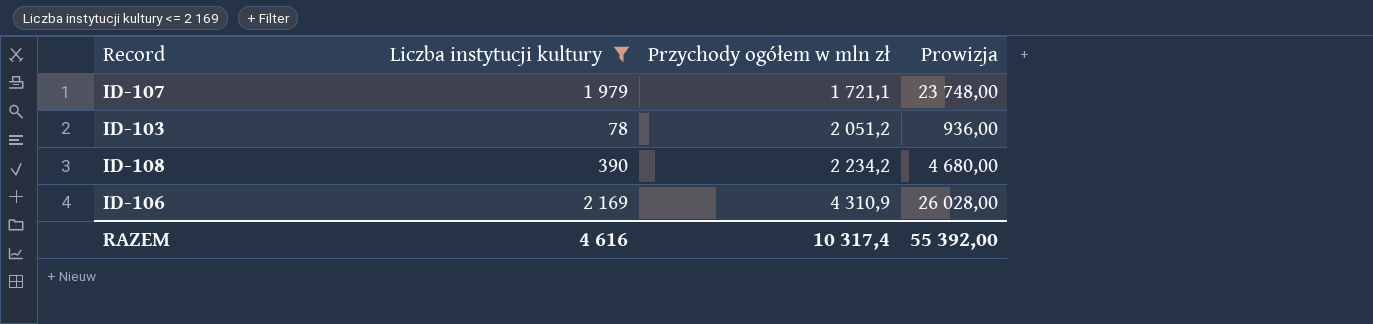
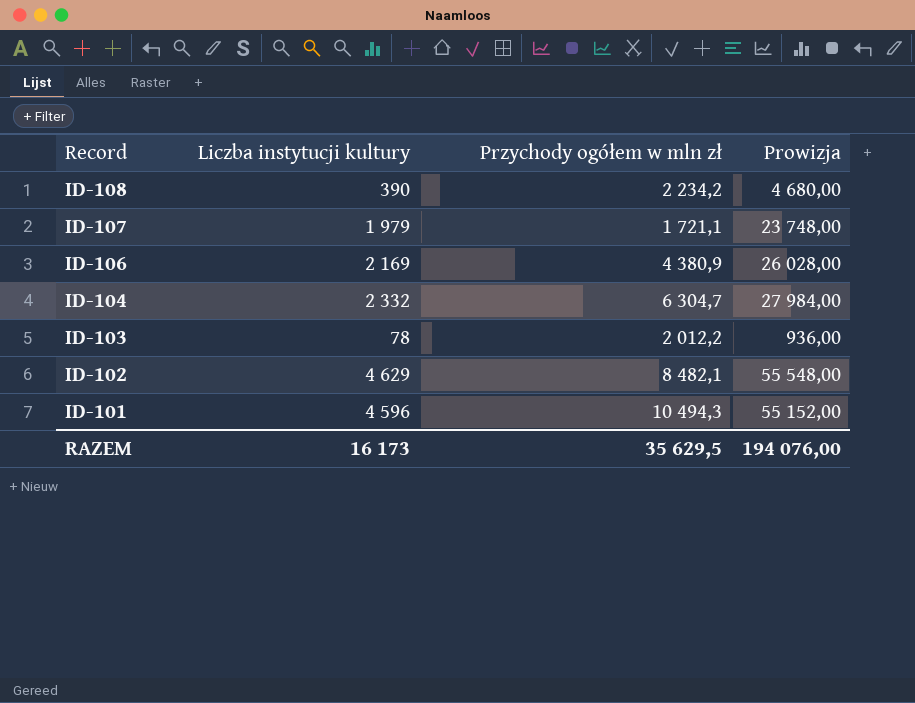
filter: Liczba instytucji kultury <= 2 169 -> none
row order: Przychody ogółem w mln zł ascending -> Record descending
ID-106 | Przychody ogółem w mln zł: 4 310,9 -> 4 380,9
ID-103 | Przychody ogółem w mln zł: 2 051,2 -> 2 012,2
RAZEM | Liczba instytucji kultury: 4 616 -> 16 173
RAZEM | Przychody ogółem w mln zł: 10 317,4 -> 35 629,5
RAZEM | Prowizja: 55 392,00 -> 194 076,00

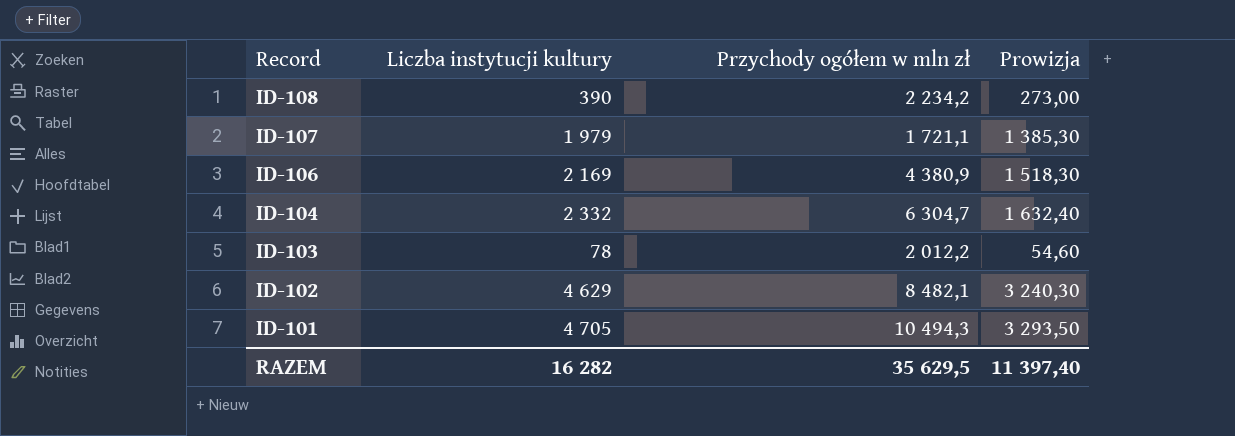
column Prowizja | formula: [Liczba instytucji kultury] * 12 -> [Liczba instytucji kultury] * 0,7
ID-101 | Liczba instytucji kultury: 4 596 -> 4 705
RAZEM | Liczba instytucji kultury: 16 173 -> 16 282
RAZEM | Prowizja: 194 076,00 -> 11 397,40

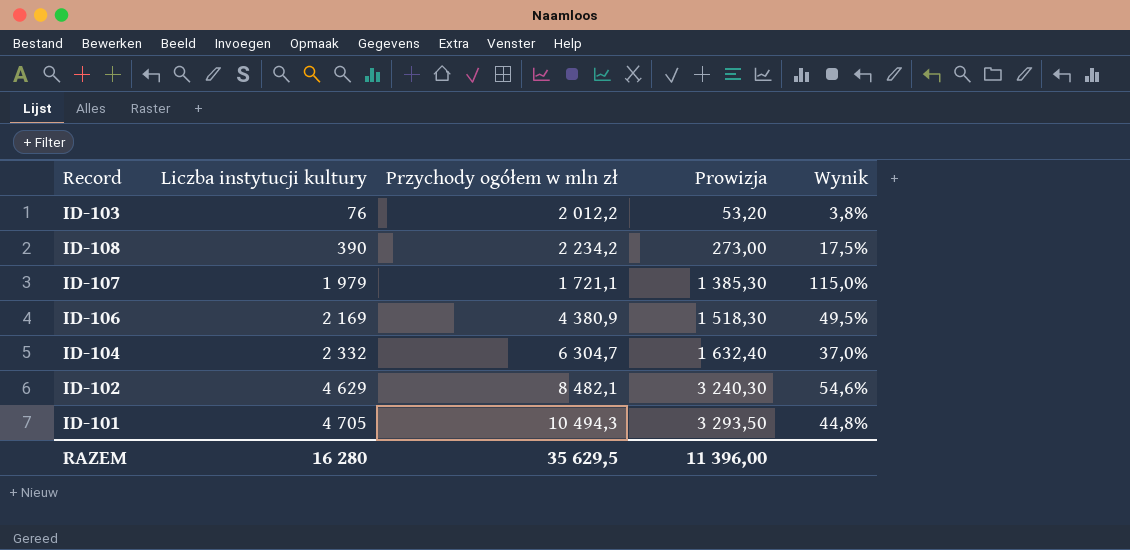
row order: Record descending -> Liczba instytucji kultury ascending
column Wynik | formula: none -> [Liczba instytucji kultury] / [Przychody ogółem w mln zł]
ID-103 | Liczba instytucji kultury: 78 -> 76
ID-103 | Prowizja: 54,60 -> 53,20
RAZEM | Liczba instytucji kultury: 16 282 -> 16 280
RAZEM | Prowizja: 11 397,40 -> 11 396,00

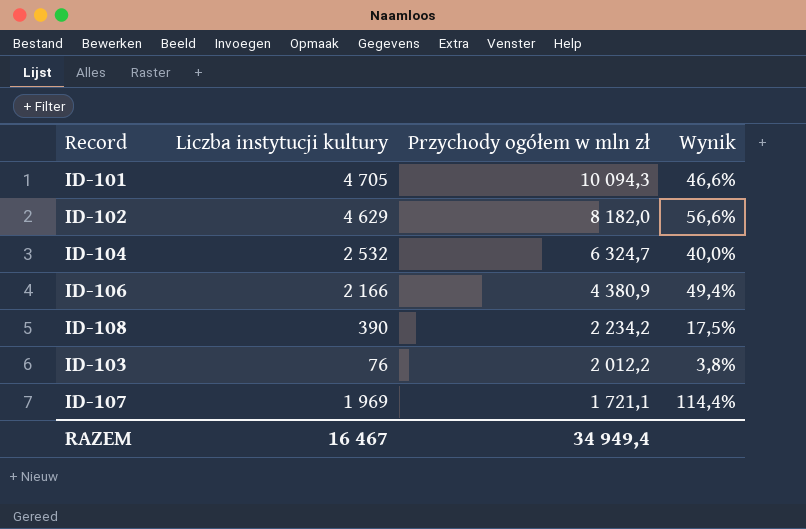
row order: Liczba instytucji kultury ascending -> Przychody ogółem w mln zł descending
column Prowizja | formula: [Liczba instytucji kultury] * 0,7 -> none
ID-101 | Przychody ogółem w mln zł: 10 494,3 -> 10 094,3
ID-101 | Wynik: 44,8% -> 46,6%
ID-102 | Przychody ogółem w mln zł: 8 482,1 -> 8 182,0
ID-102 | Wynik: 54,6% -> 56,6%
ID-104 | Liczba instytucji kultury: 2 332 -> 2 532
ID-104 | Przychody ogółem w mln zł: 6 304,7 -> 6 324,7
ID-104 | Wynik: 37,0% -> 40,0%
ID-106 | Liczba instytucji kultury: 2 169 -> 2 166
ID-106 | Wynik: 49,5% -> 49,4%
ID-107 | Liczba instytucji kultury: 1 979 -> 1 969
ID-107 | Wynik: 115,0% -> 114,4%
RAZEM | Liczba instytucji kultury: 16 280 -> 16 467
RAZEM | Przychody ogółem w mln zł: 35 629,5 -> 34 949,4

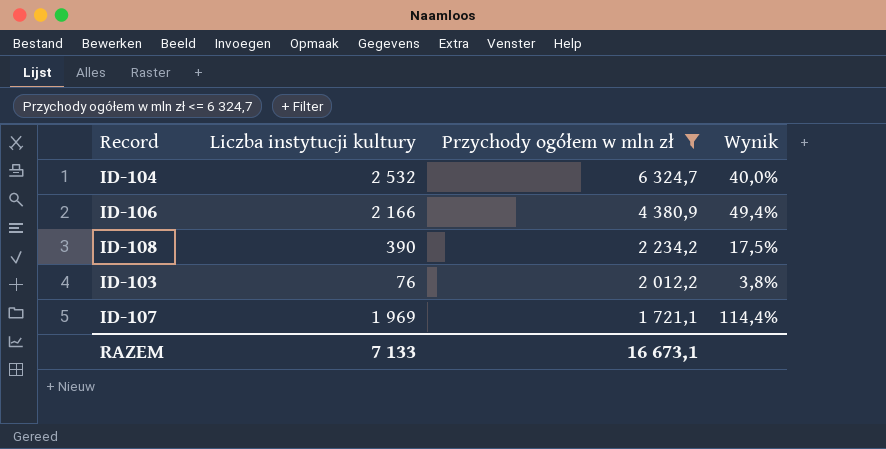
filter: none -> Przychody ogółem w mln zł <= 6 324,7
RAZEM | Liczba instytucji kultury: 16 467 -> 7 133
RAZEM | Przychody ogółem w mln zł: 34 949,4 -> 16 673,1

